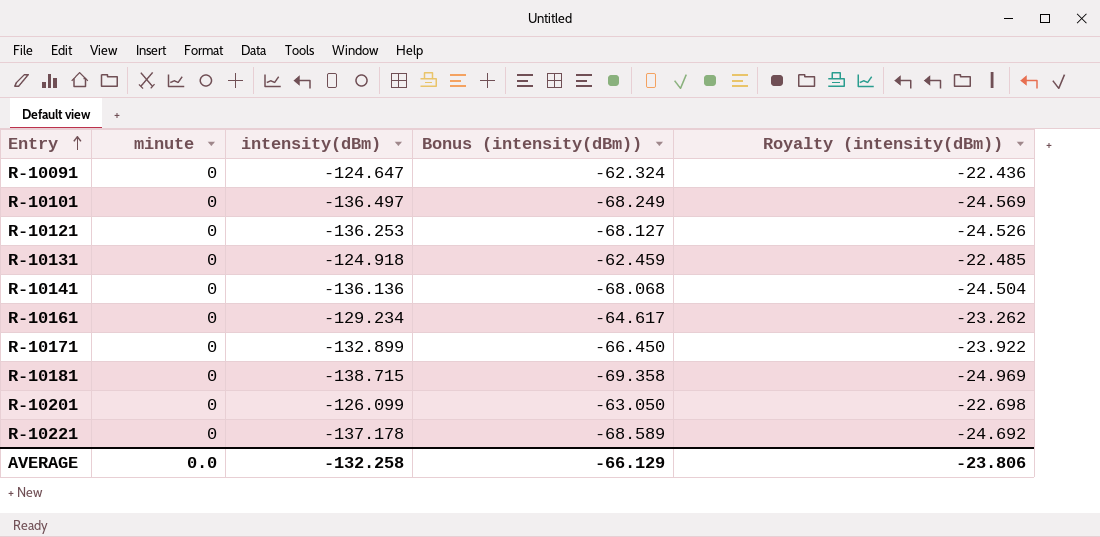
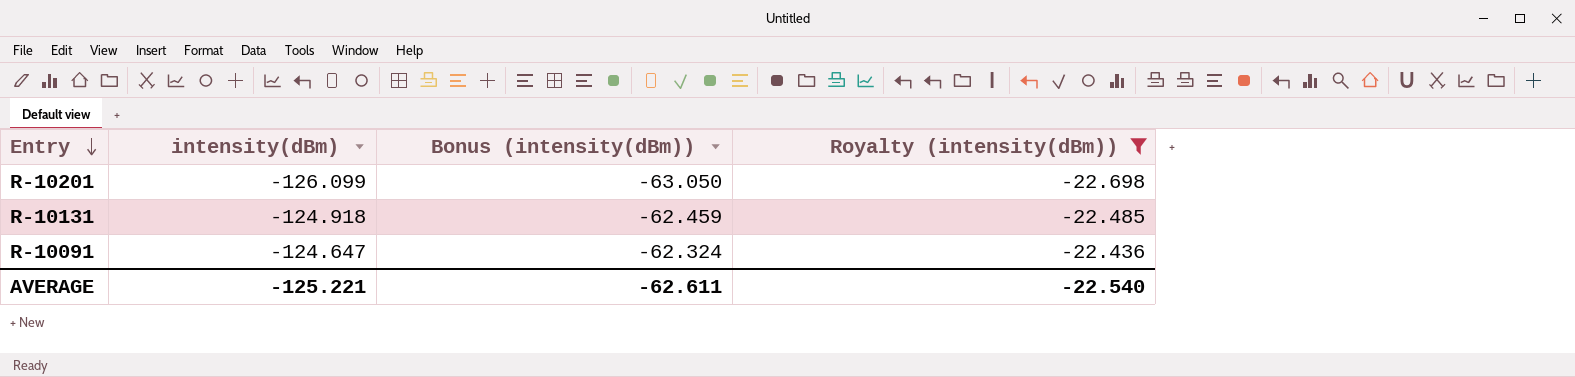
filter: none -> Royalty (intensity(dBm)) >= -22.698
row order: Entry ascending -> Entry descending
column minute | position: 2 -> none
AVERAGE | intensity(dBm): -132.258 -> -125.221
AVERAGE | Bonus (intensity(dBm)): -66.129 -> -62.611
AVERAGE | Royalty (intensity(dBm)): -23.806 -> -22.540

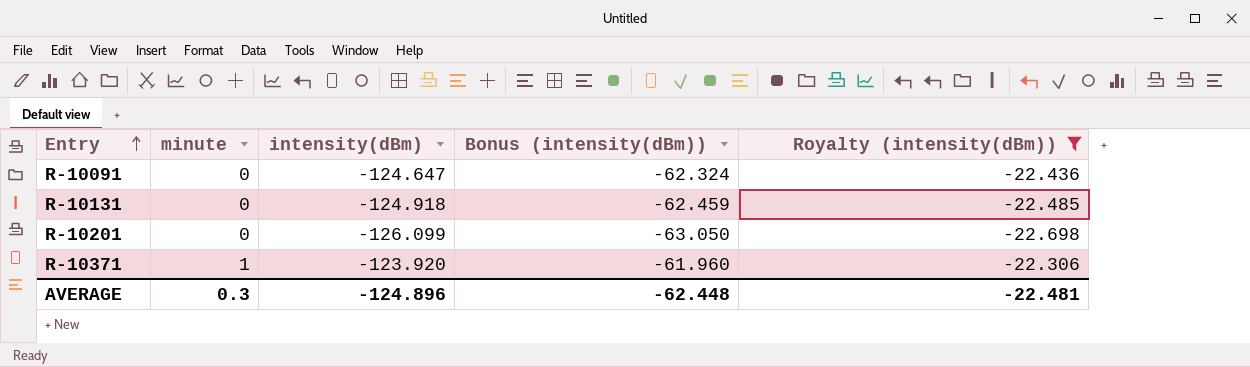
row order: Entry descending -> Entry ascending
column minute | position: none -> 2
row R-10371: none -> 1 | -123.920 | -61.960 | -22.306
AVERAGE | intensity(dBm): -125.221 -> -124.896
AVERAGE | Bonus (intensity(dBm)): -62.611 -> -62.448
AVERAGE | Royalty (intensity(dBm)): -22.540 -> -22.481

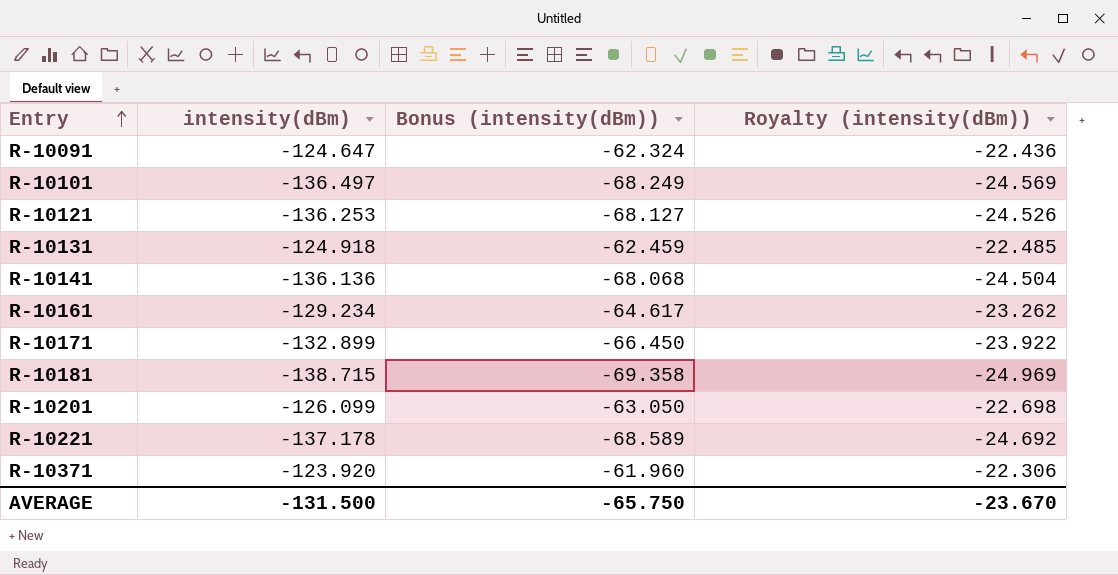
filter: Royalty (intensity(dBm)) >= -22.698 -> none
column minute | position: 2 -> none
AVERAGE | intensity(dBm): -124.896 -> -131.500
AVERAGE | Bonus (intensity(dBm)): -62.448 -> -65.750
AVERAGE | Royalty (intensity(dBm)): -22.481 -> -23.670

